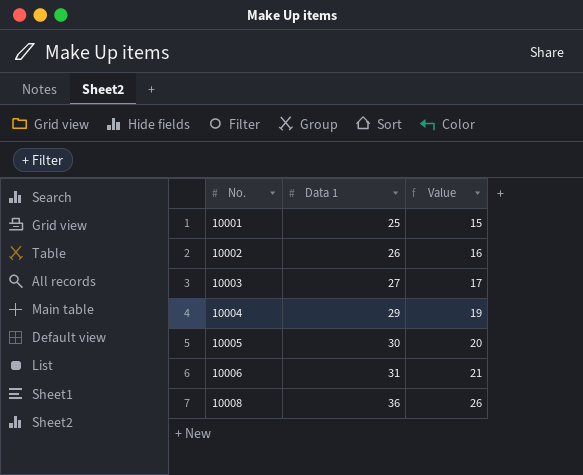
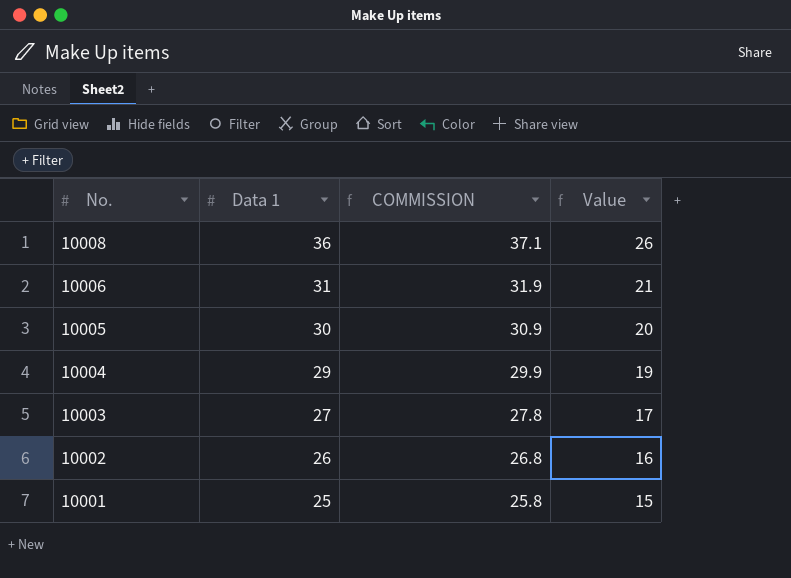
row order: No. ascending -> No. descending
column COMMISSION | formula: none -> [Data 1] * 1.03

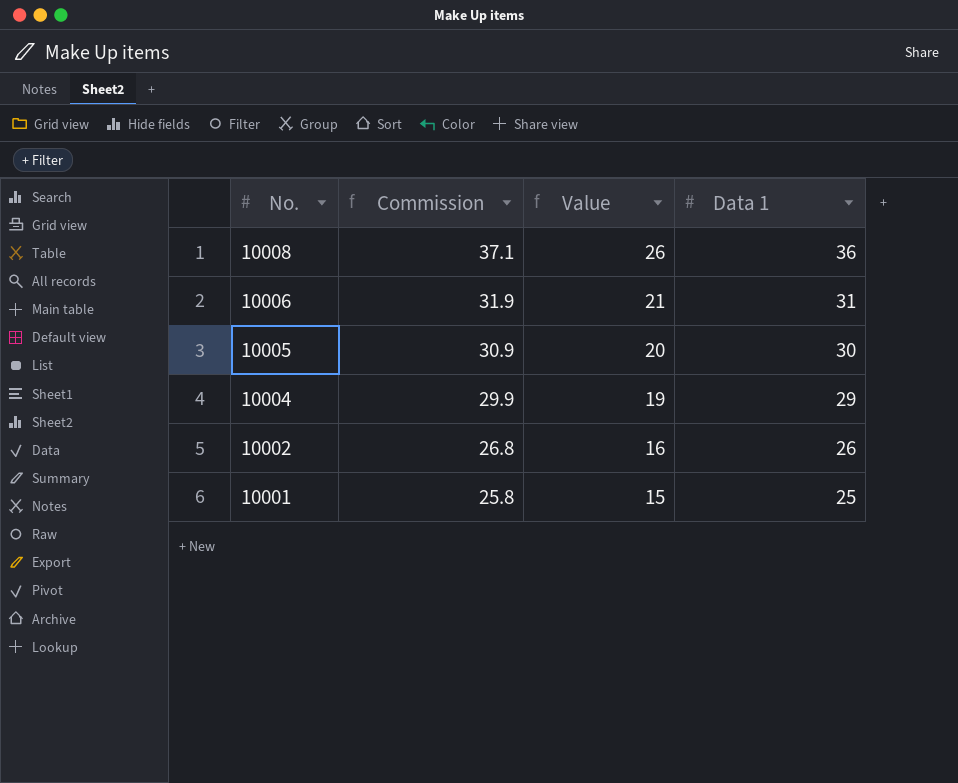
column name: COMMISSION -> Commission
column Data 1 | position: 2 -> 4
row 10003: 27 | 27.8 | 17 -> none

